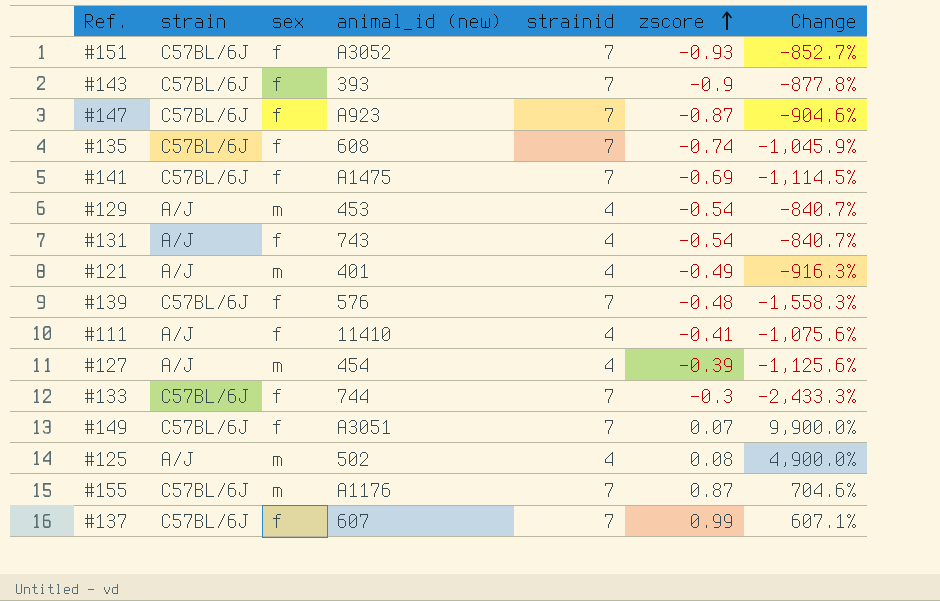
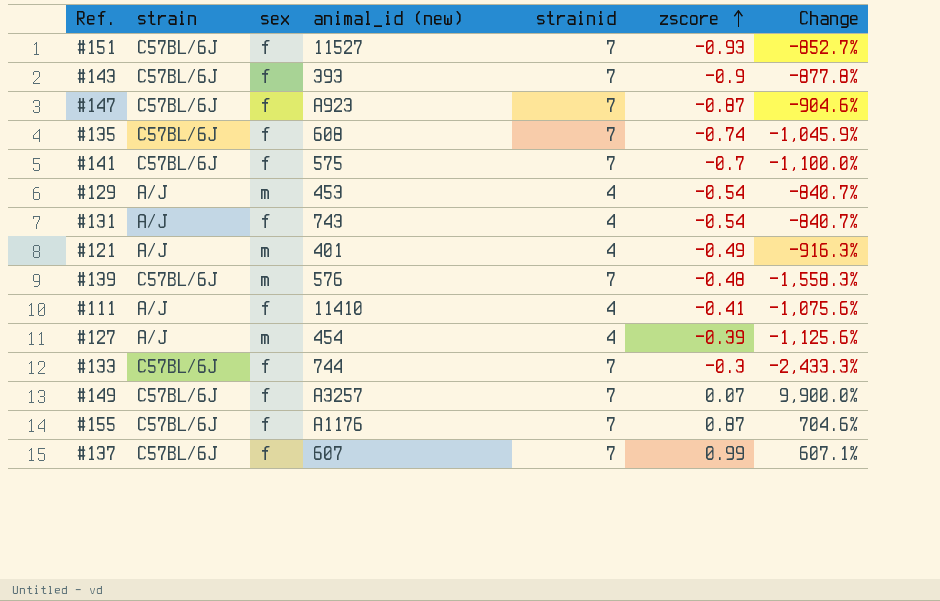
row #125: A/J | m | 502 | 4 | 0.08 | 4,900.0% -> none
#151 | animal_id (new): A3052 -> 11527
#141 | animal_id (new): A1475 -> 575
#141 | zscore: -0.69 -> -0.7
#141 | Change: -1,114.5% -> -1,100.0%
#139 | sex: f -> m
#149 | animal_id (new): A3051 -> A3257
#155 | sex: m -> f

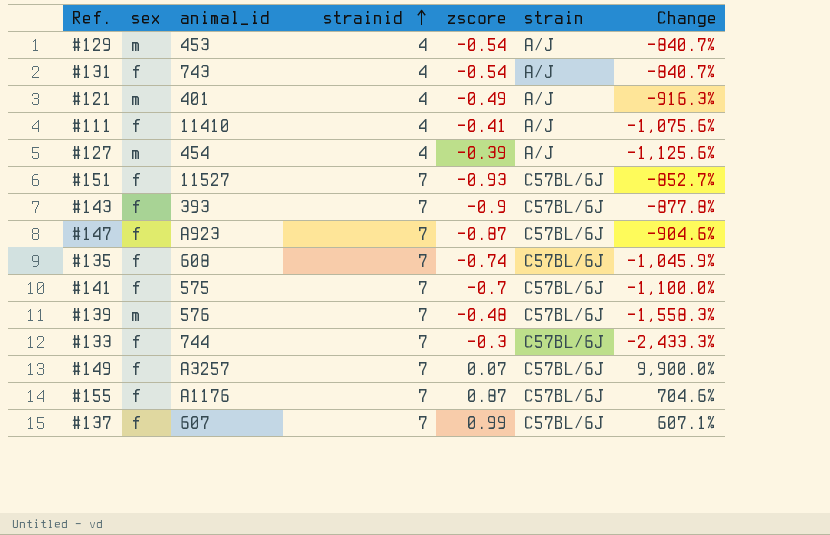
row order: zscore ascending -> strainid ascending
column name: animal_id (new) -> animal_id
column strain | position: 2 -> 6

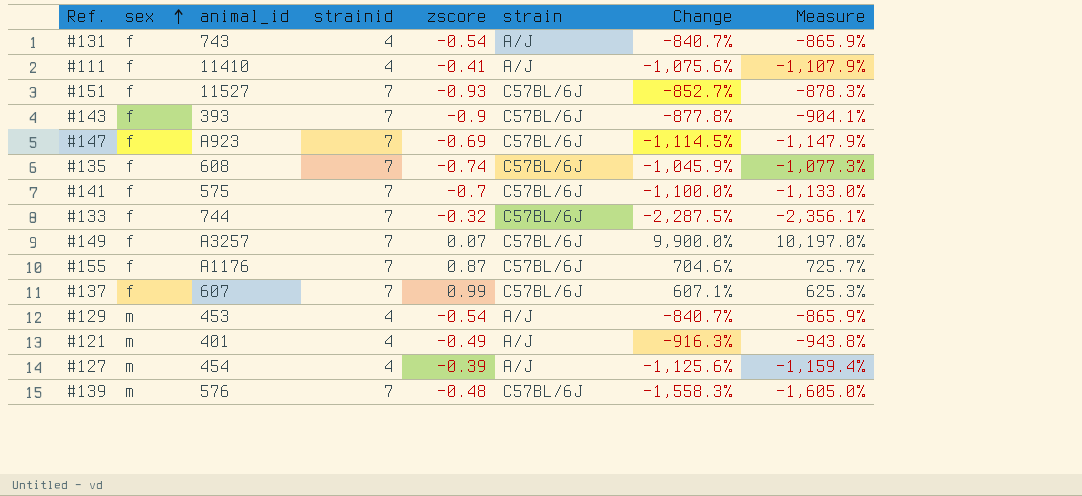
row order: strainid ascending -> sex ascending
column Measure | formula: none -> [Change] * 1.03
#147 | zscore: -0.87 -> -0.69
#147 | Change: -904.6% -> -1,114.5%
#133 | zscore: -0.3 -> -0.32
#133 | Change: -2,433.3% -> -2,287.5%

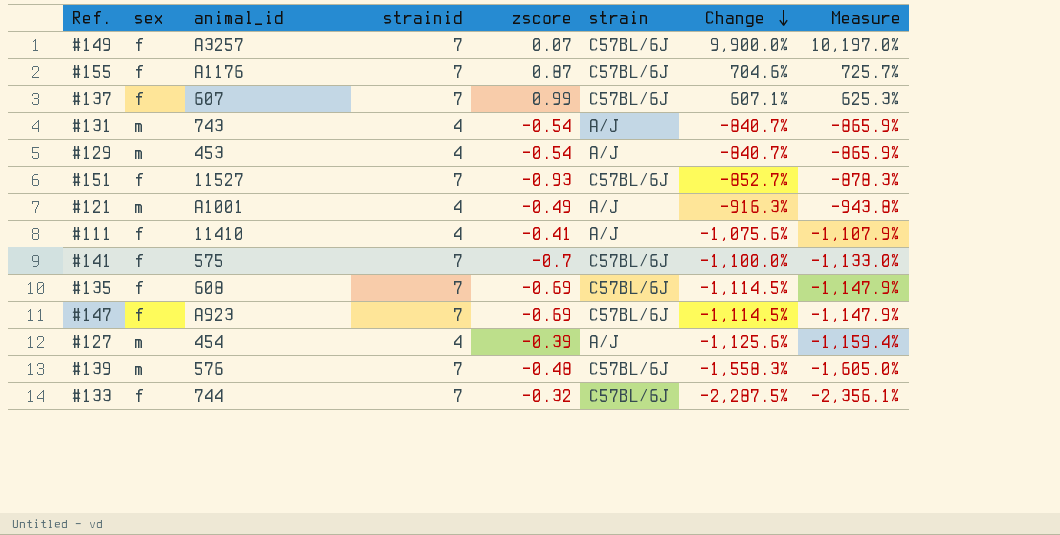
row order: sex ascending -> Change descending
row #143: f | 393 | 7 | -0.9 | C57BL/6J | -877.8% | -904.1% -> none
#131 | sex: f -> m
#121 | animal_id: 401 -> A1001
#135 | zscore: -0.74 -> -0.69
#135 | Change: -1,045.9% -> -1,114.5%
#135 | Measure: -1,077.3% -> -1,147.9%

